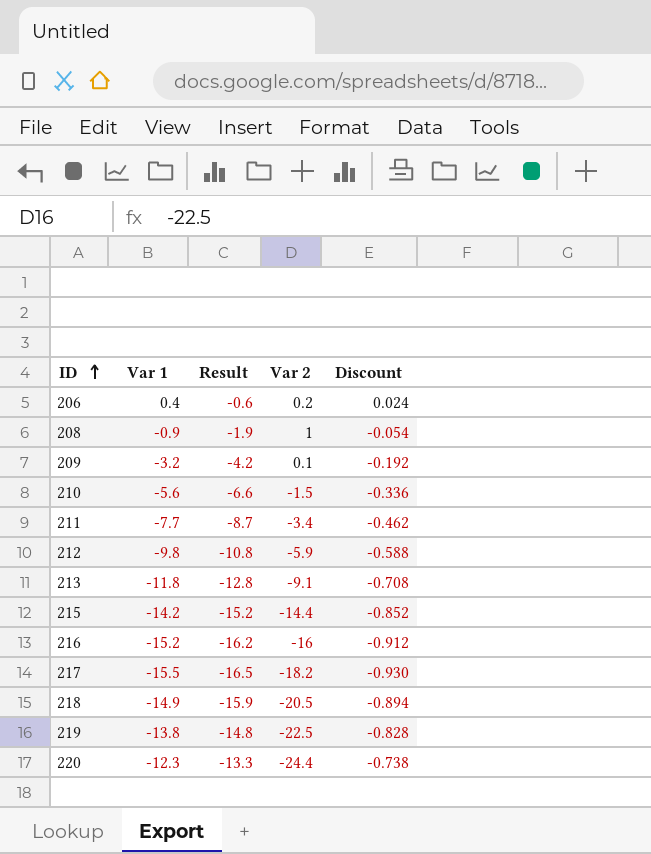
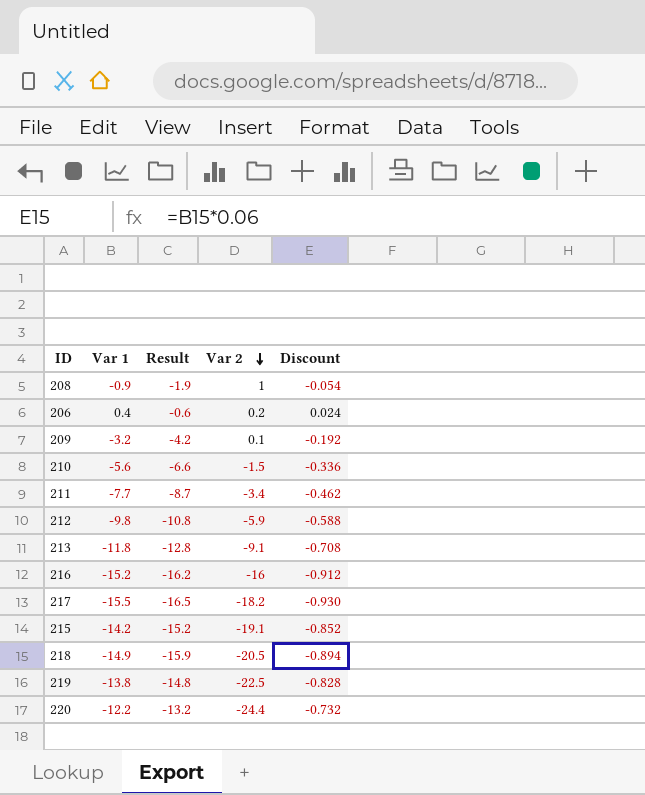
row order: ID ascending -> Var 2 descending
215 | Var 2: -14.4 -> -19.1
220 | Var 1: -12.3 -> -12.2
220 | Result: -13.3 -> -13.2
220 | Discount: -0.738 -> -0.732

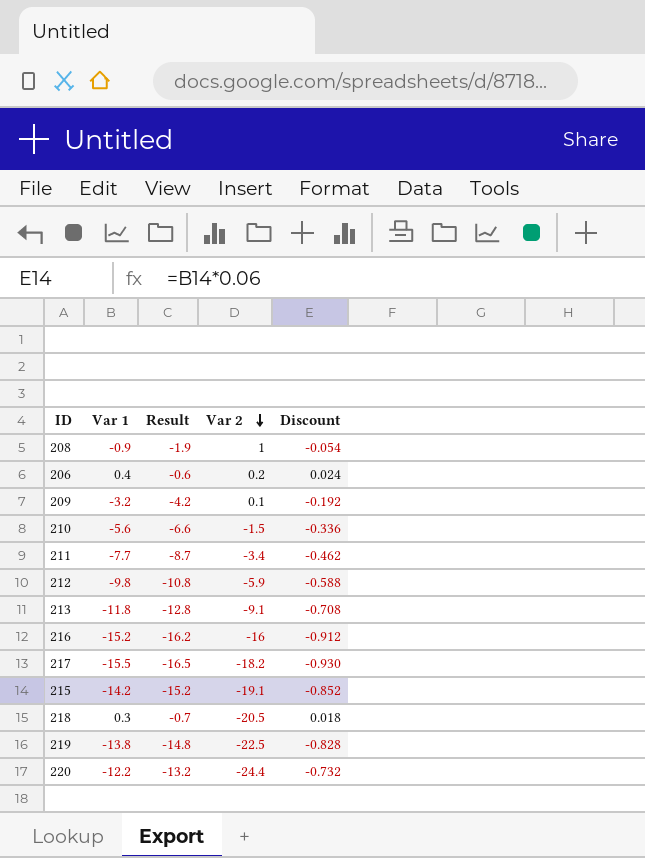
218 | Var 1: -14.9 -> 0.3
218 | Result: -15.9 -> -0.7
218 | Discount: -0.894 -> 0.018

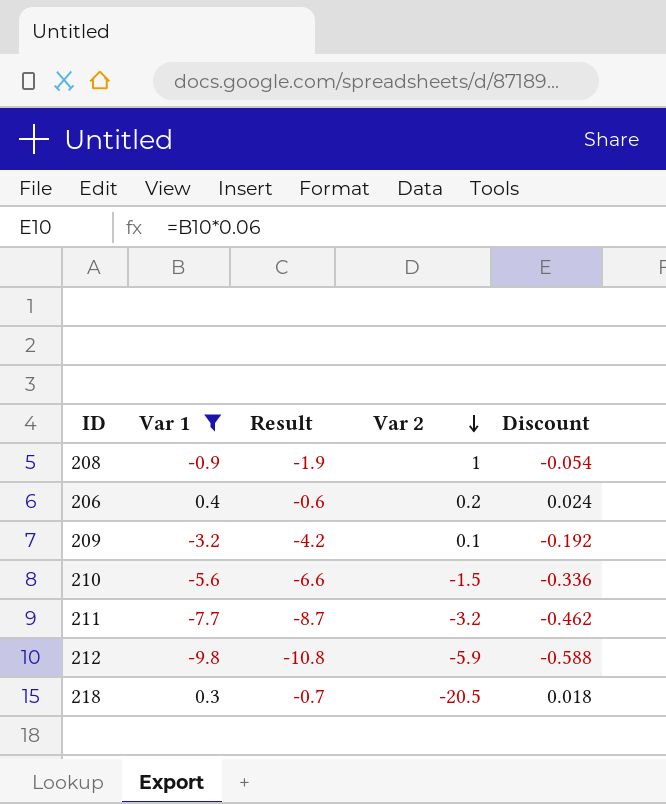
filter: none -> Var 1 >= -9.8
211 | Var 2: -3.4 -> -3.2

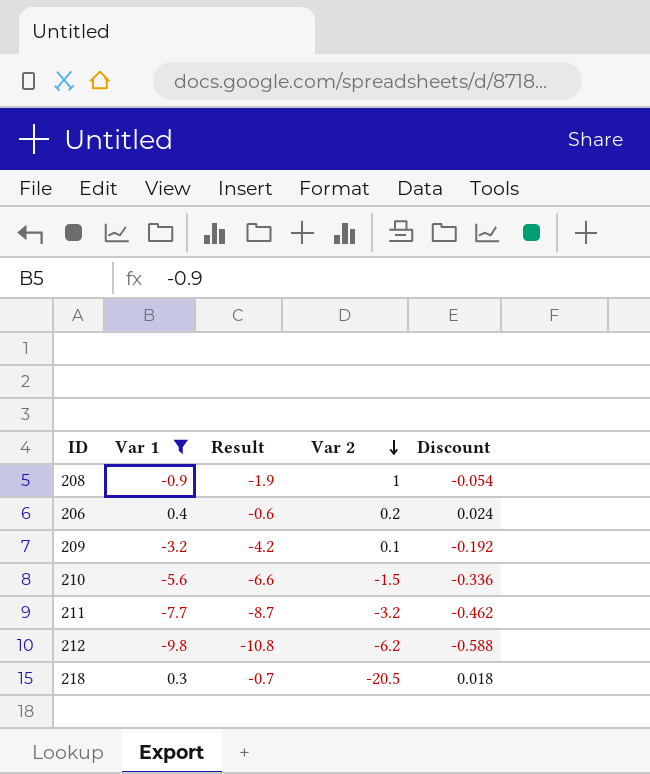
212 | Var 2: -5.9 -> -6.2

